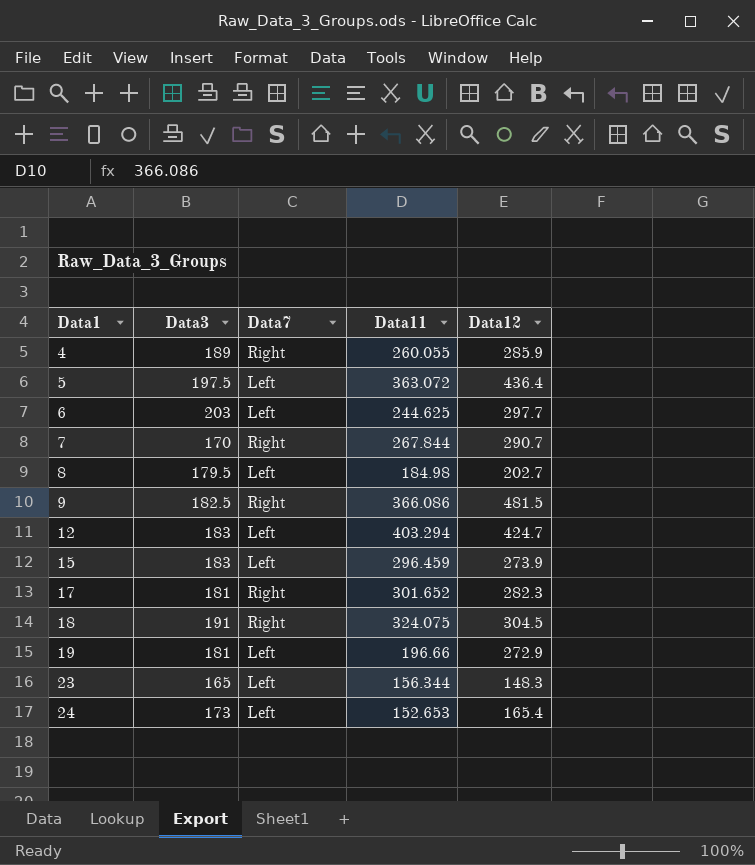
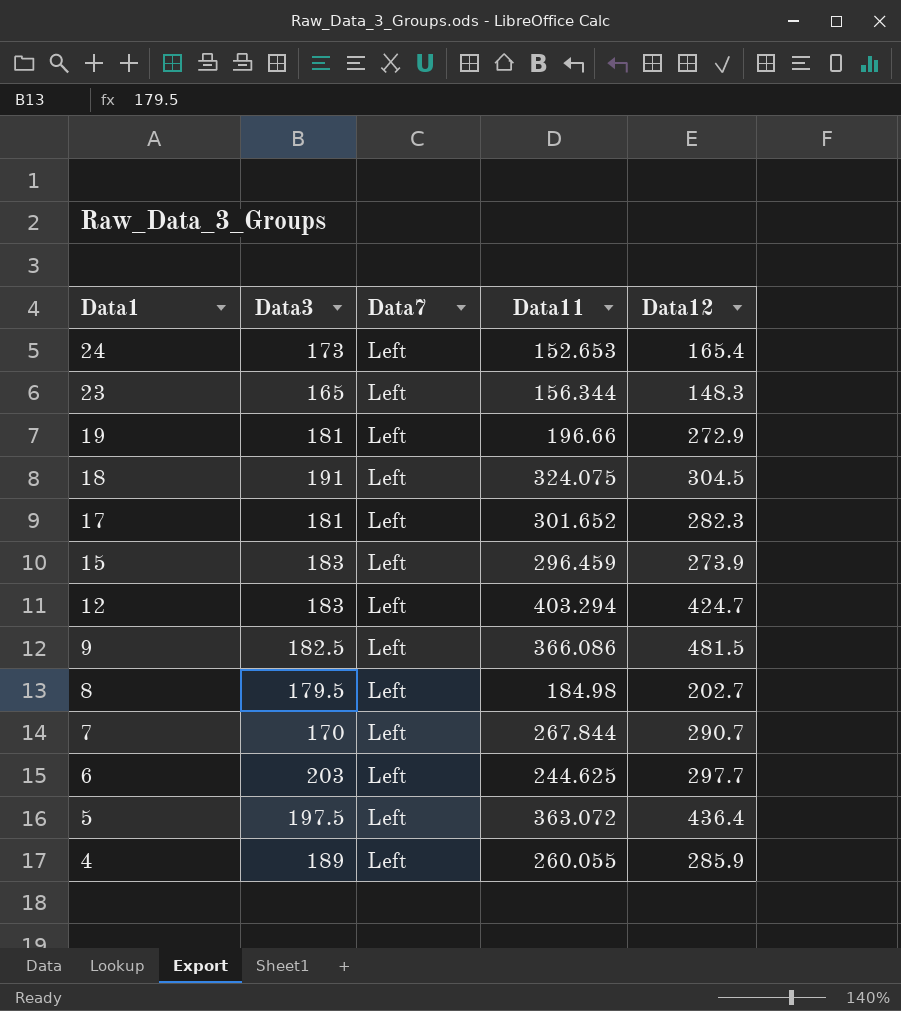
row order: Data1 ascending -> Data1 descending
18 | Data7: Right -> Left
17 | Data7: Right -> Left
9 | Data7: Right -> Left
7 | Data7: Right -> Left
4 | Data7: Right -> Left

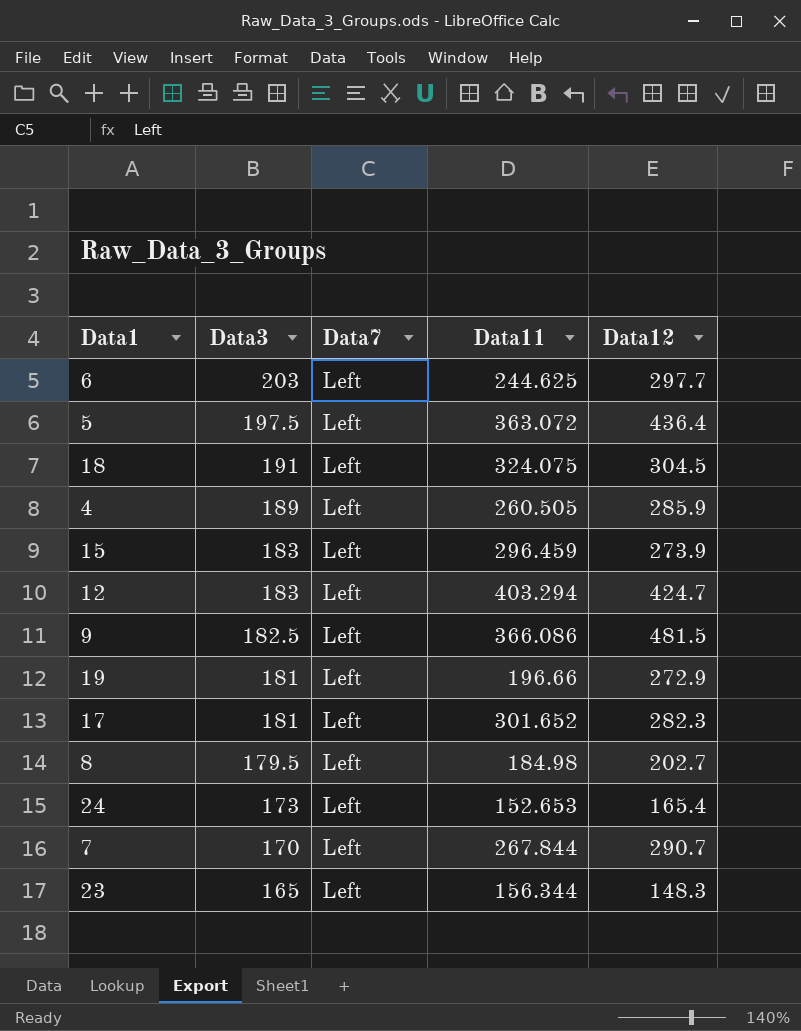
row order: Data1 descending -> Data3 descending
4 | Data11: 260.055 -> 260.505

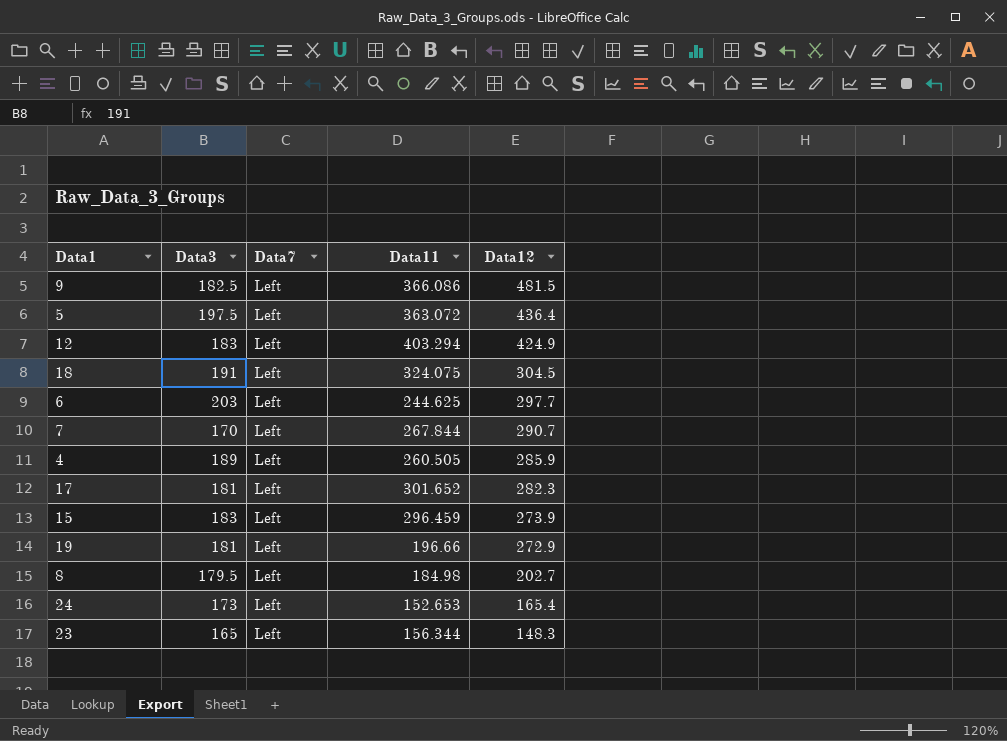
row order: Data3 descending -> Data12 descending
12 | Data12: 424.7 -> 424.9

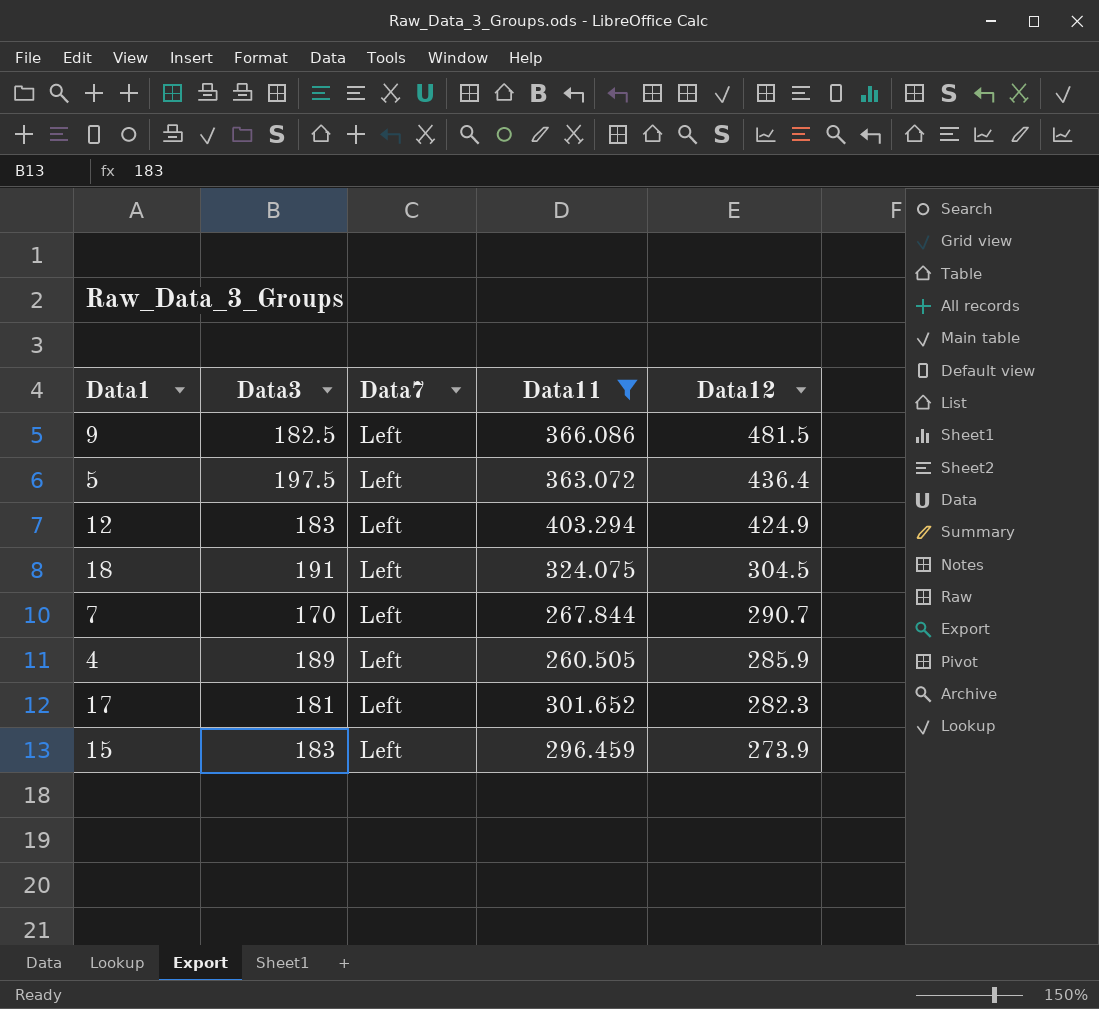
filter: none -> Data11 >= 260.505

